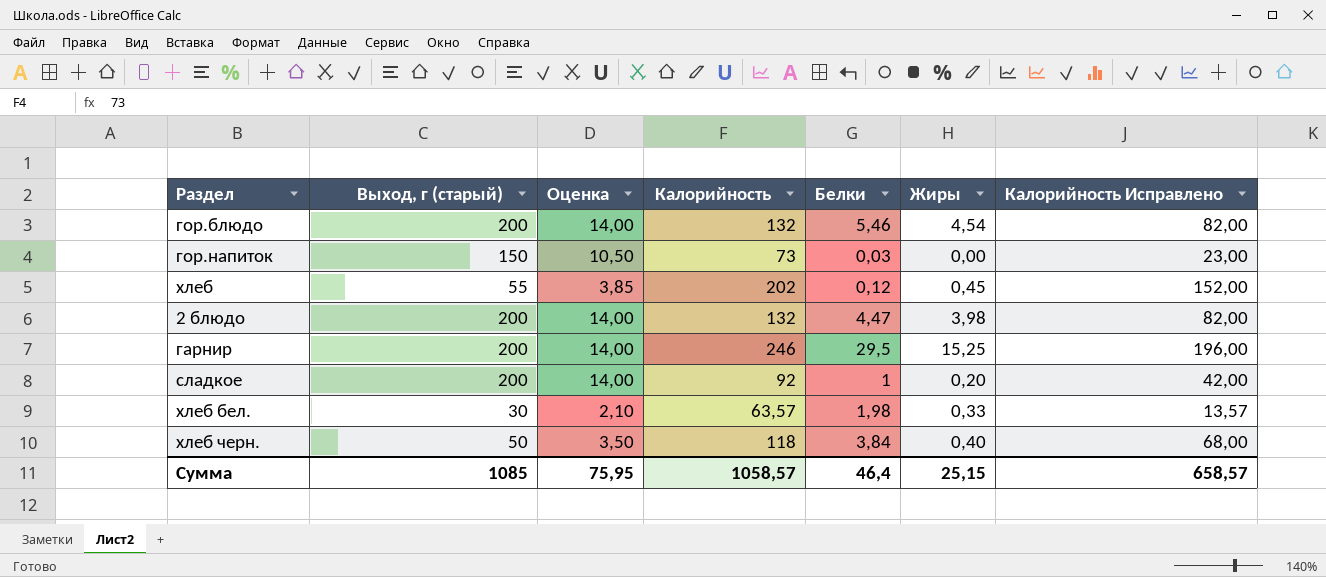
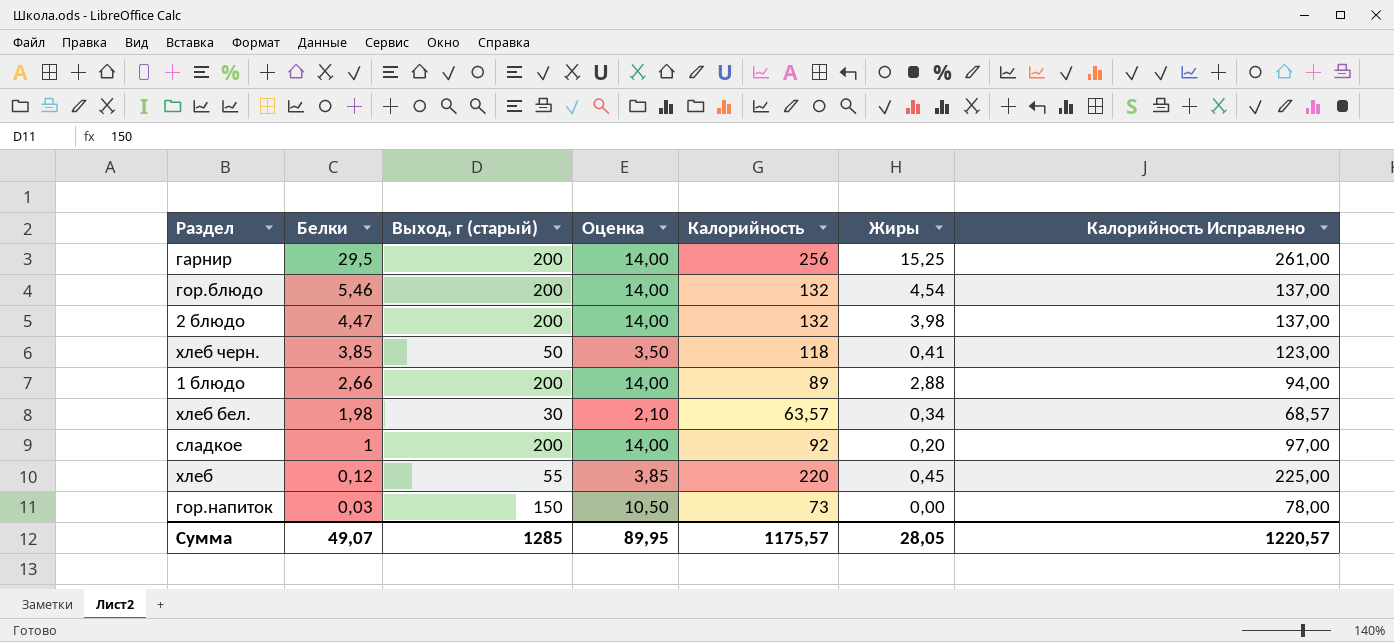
row order: none -> Белки descending
column Белки | position: 5 -> 2
column Калорийность Исправлено | formula: [Калорийность] - 50 -> [Калорийность] + 5
гарнир | Калорийность: 246 -> 256
хлеб черн. | Белки: 3,84 -> 3,85
хлеб черн. | Жиры: 0,40 -> 0,41
row 1 блюдо: none -> 2,66 | 200 | 14,00 | 89 | 2,88 | 94,00
хлеб бел. | Жиры: 0,33 -> 0,34
хлеб | Калорийность: 202 -> 220
Сумма | Белки: 46,4 -> 49,07
Сумма | Выход, г (старый): 1085 -> 1285
Сумма | Оценка: 75,95 -> 89,95
Сумма | Калорийность: 1058,57 -> 1175,57
Сумма | Жиры: 25,15 -> 28,05
Сумма | Калорийность Исправлено: 658,57 -> 1220,57

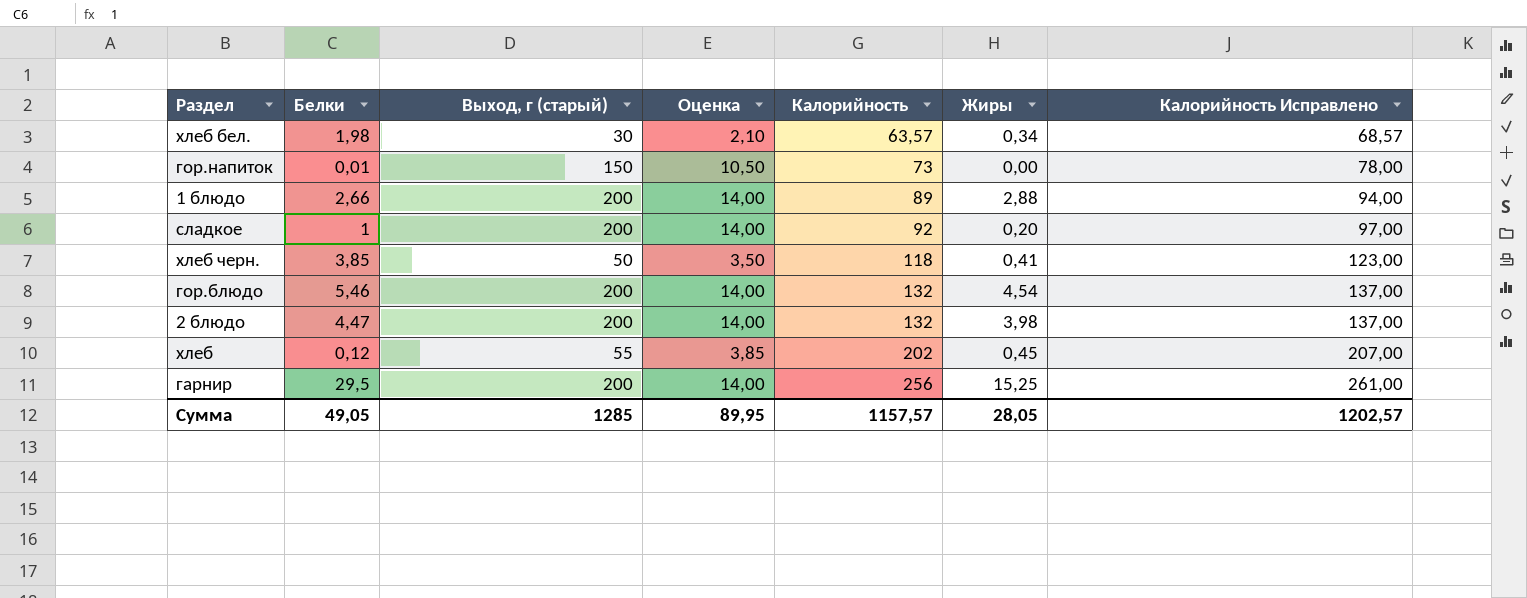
row order: Белки descending -> Калорийность ascending
гор.напиток | Белки: 0,03 -> 0,01
хлеб | Калорийность: 220 -> 202
хлеб | Калорийность Исправлено: 225,00 -> 207,00
Сумма | Белки: 49,07 -> 49,05
Сумма | Калорийность: 1175,57 -> 1157,57
Сумма | Калорийность Исправлено: 1220,57 -> 1202,57

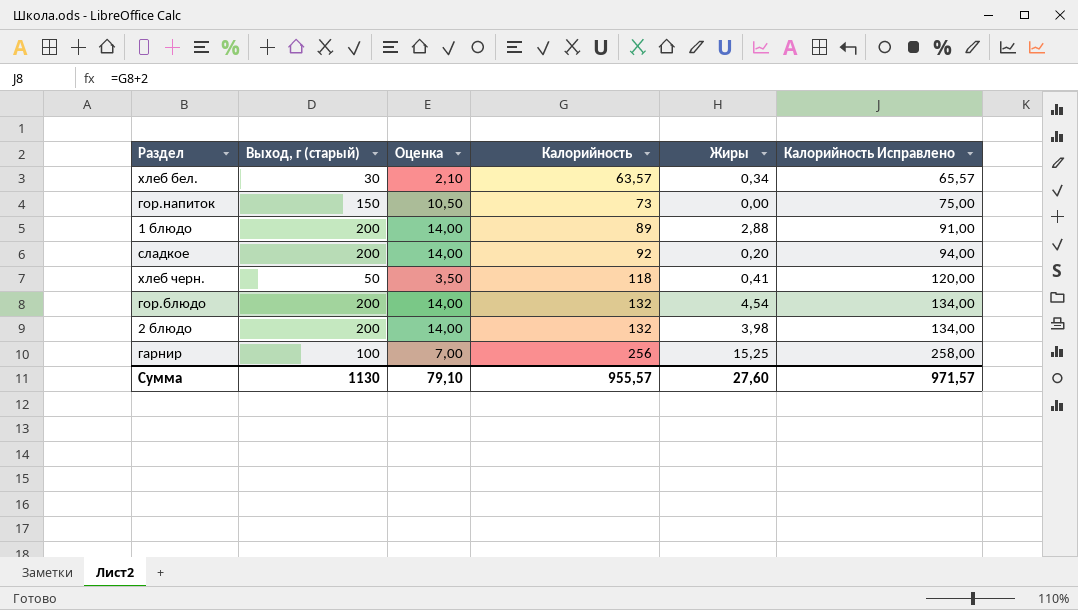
column Белки | position: 2 -> none
column Калорийность Исправлено | formula: [Калорийность] + 5 -> [Калорийность] + 2
row хлеб: 0,12 | 55 | 3,85 | 202 | 0,45 | 207,00 -> none
гарнир | Выход, г (старый): 200 -> 100
гарнир | Оценка: 14,00 -> 7,00
Сумма | Выход, г (старый): 1285 -> 1130
Сумма | Оценка: 89,95 -> 79,10
Сумма | Калорийность: 1157,57 -> 955,57
Сумма | Жиры: 28,05 -> 27,60
Сумма | Калорийность Исправлено: 1202,57 -> 971,57

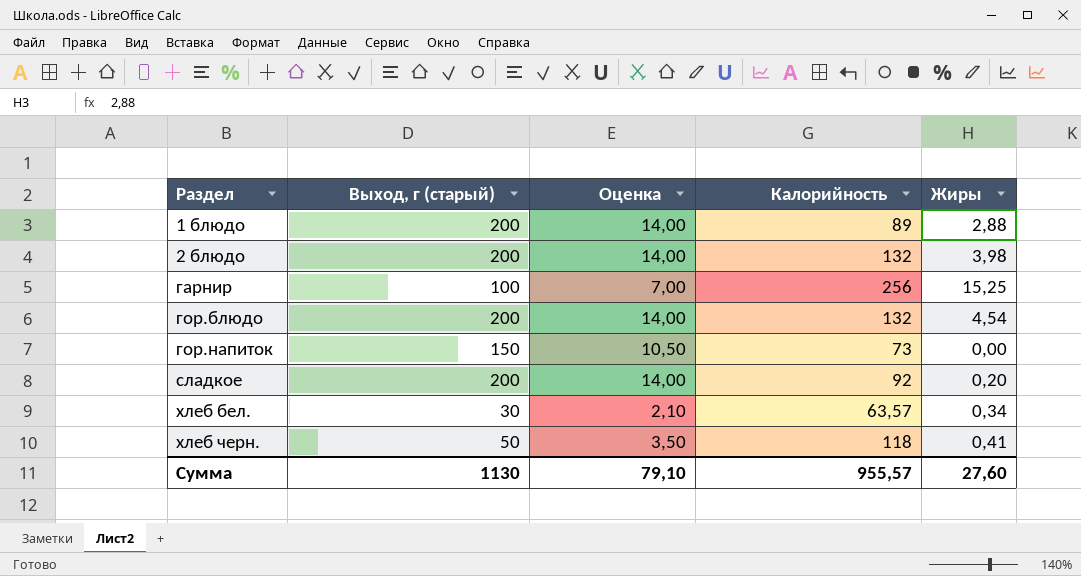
row order: Калорийность ascending -> Раздел ascending
column Калорийность Исправлено | formula: [Калорийность] + 2 -> none

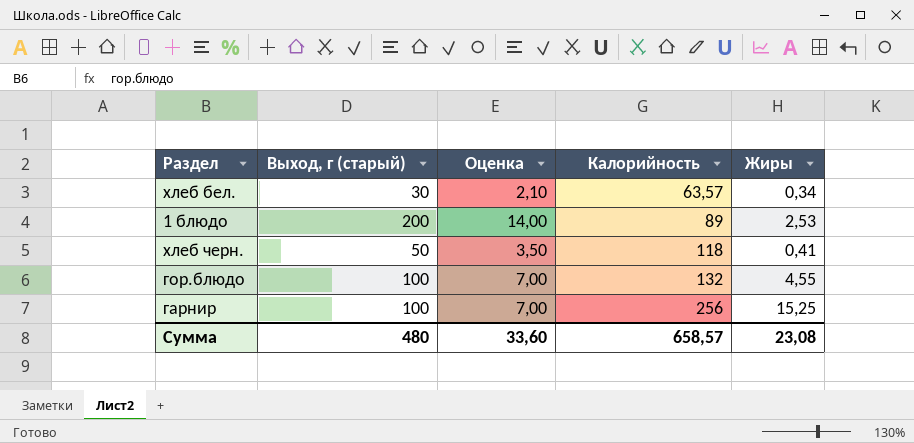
row order: Раздел ascending -> Калорийность ascending
row 2 блюдо: 200 | 14,00 | 132 | 3,98 -> none
row гор.напиток: 150 | 10,50 | 73 | 0,00 -> none
row сладкое: 200 | 14,00 | 92 | 0,20 -> none
1 блюдо | Жиры: 2,88 -> 2,53
гор.блюдо | Выход, г (старый): 200 -> 100
гор.блюдо | Оценка: 14,00 -> 7,00
гор.блюдо | Жиры: 4,54 -> 4,55
Сумма | Выход, г (старый): 1130 -> 480
Сумма | Оценка: 79,10 -> 33,60
Сумма | Калорийность: 955,57 -> 658,57
Сумма | Жиры: 27,60 -> 23,08

